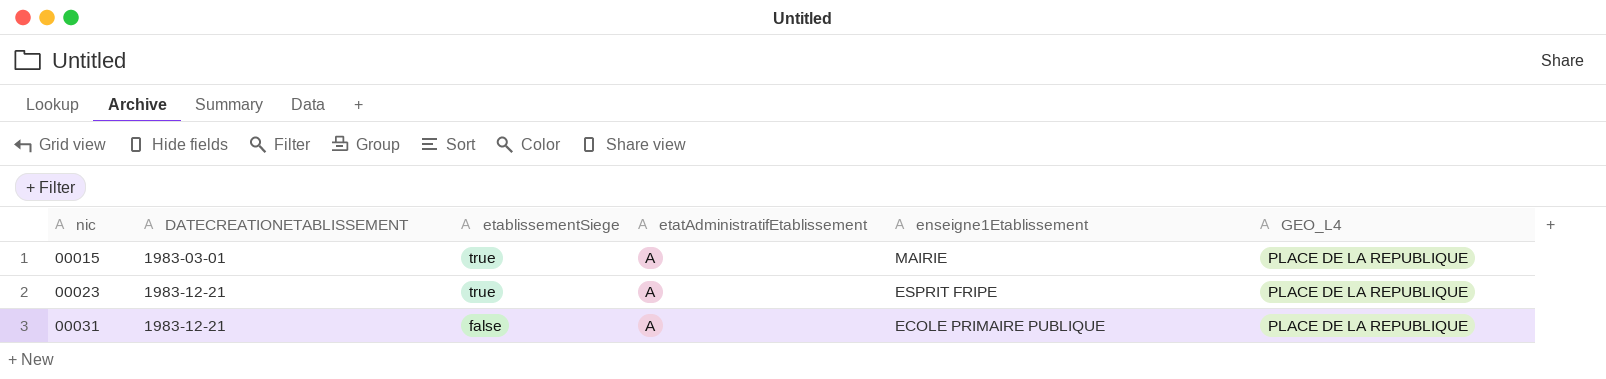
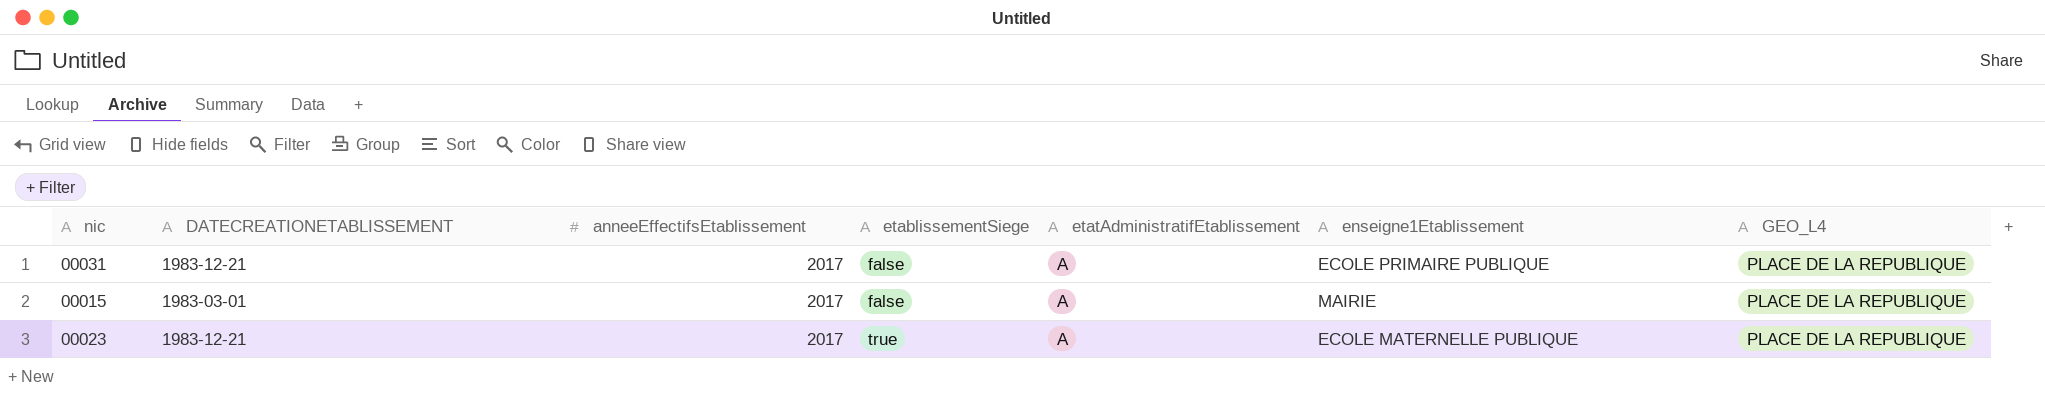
row order: nic ascending -> etablissementSiege ascending
column anneeEffectifsEtablissement | position: none -> 3
00015 | etablissementSiege: true -> false
00023 | enseigne1Etablissement: ESPRIT FRIPE -> ECOLE MATERNELLE PUBLIQUE

